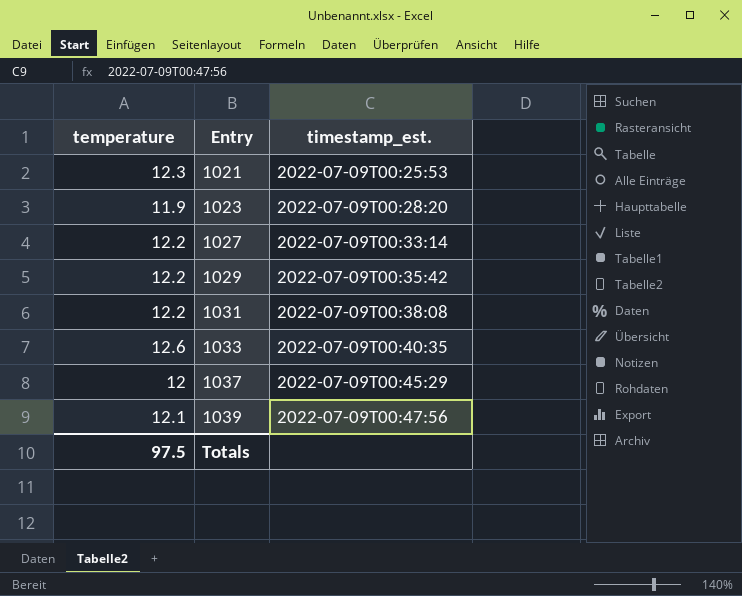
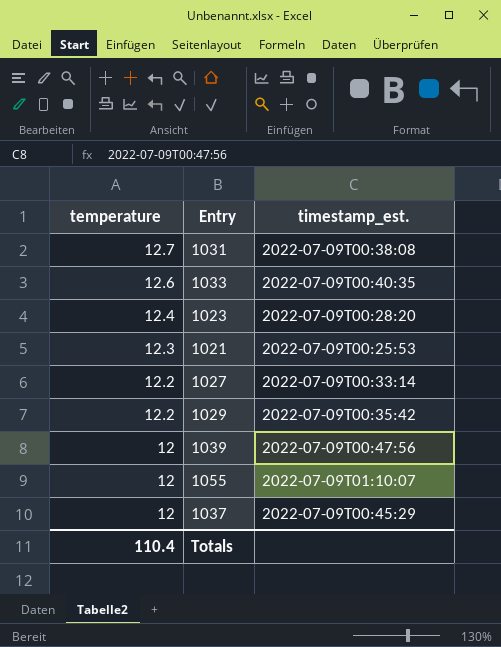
row order: Entry ascending -> temperature descending
1031 | temperature: 12.2 -> 12.7
1023 | temperature: 11.9 -> 12.4
1039 | temperature: 12.1 -> 12
row 1055: none -> 12 | 2022-07-09T01:10:07
Totals | temperature: 97.5 -> 110.4

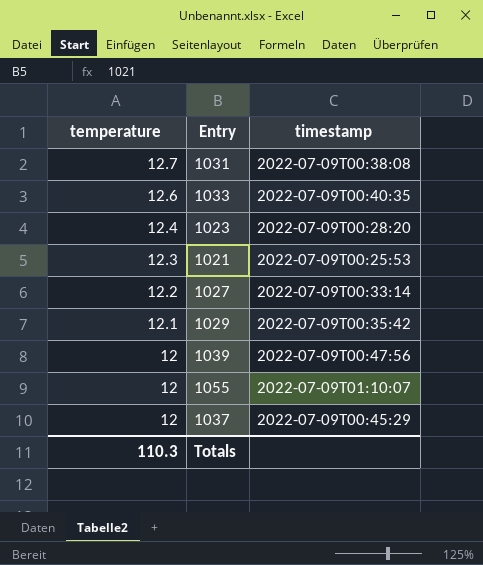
column name: timestamp_est. -> timestamp
1029 | temperature: 12.2 -> 12.1
Totals | temperature: 110.4 -> 110.3

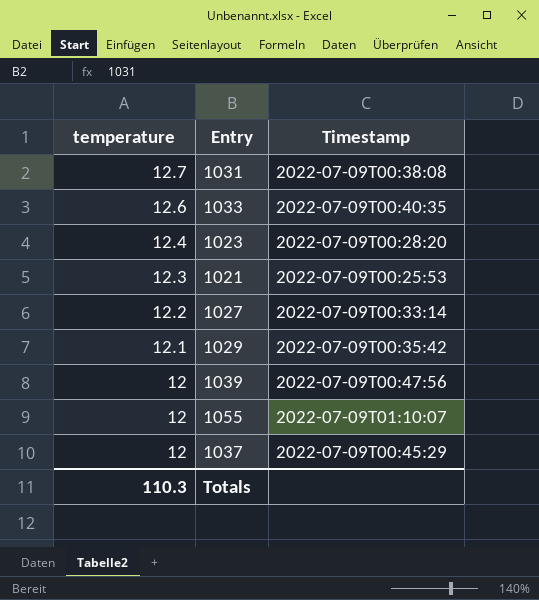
column name: timestamp -> Timestamp

